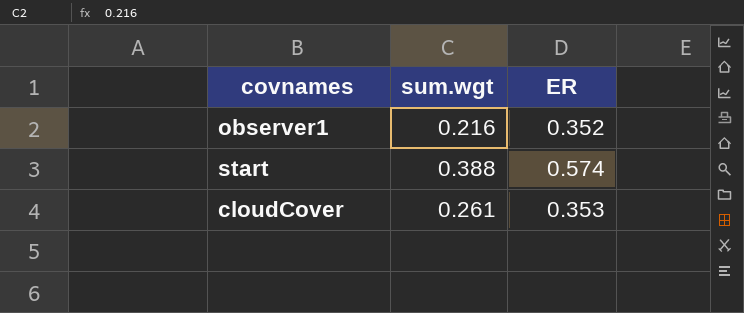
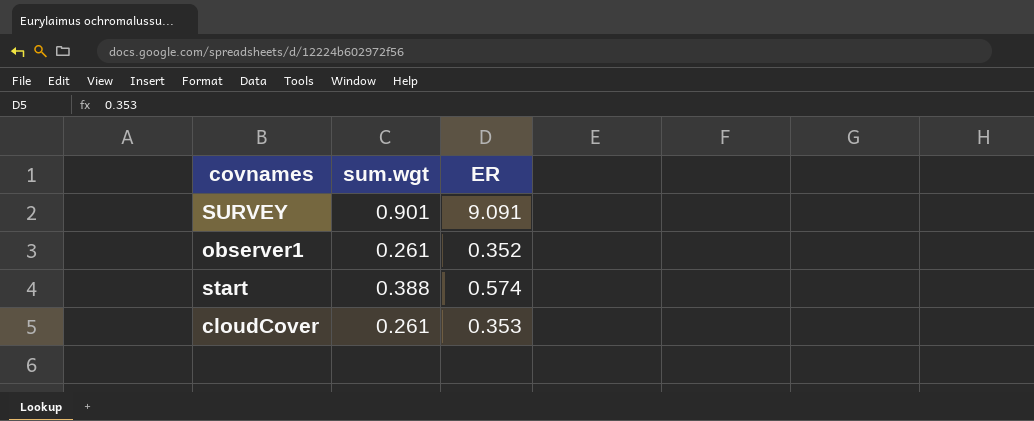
row SURVEY: none -> 0.901 | 9.091
observer1 | sum.wgt: 0.216 -> 0.261

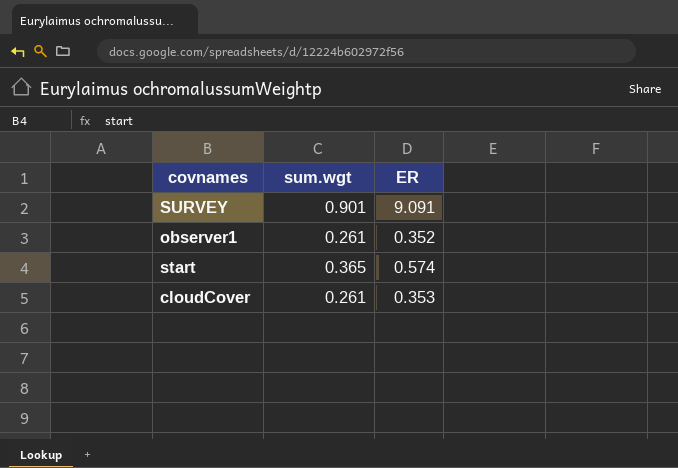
start | sum.wgt: 0.388 -> 0.365

